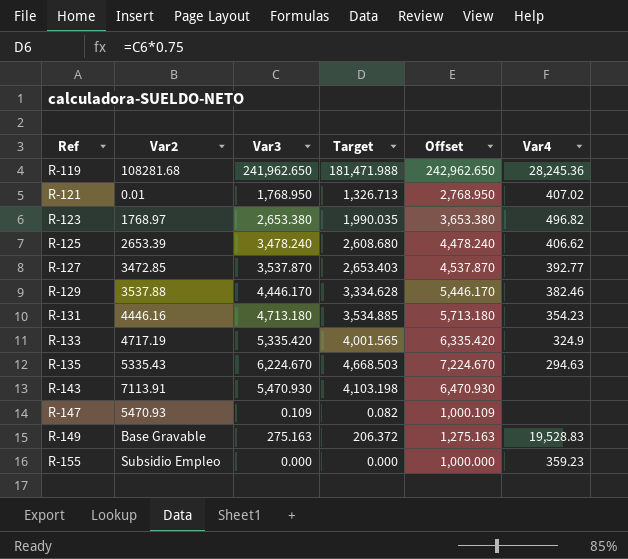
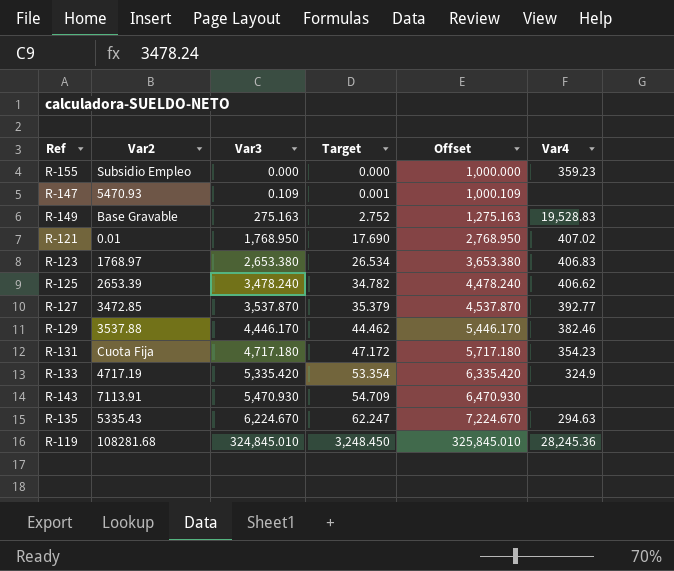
row order: Ref ascending -> Var3 ascending
column Target | formula: [Var3] * 0.75 -> [Var3] * 0.01
R-123 | Var4: 496.82 -> 406.83
R-131 | Var2: 4446.16 -> Cuota Fija
R-131 | Var3: 4,713.180 -> 4,717.180
R-131 | Offset: 5,713.180 -> 5,717.180
R-119 | Var3: 241,962.650 -> 324,845.010
R-119 | Offset: 242,962.650 -> 325,845.010

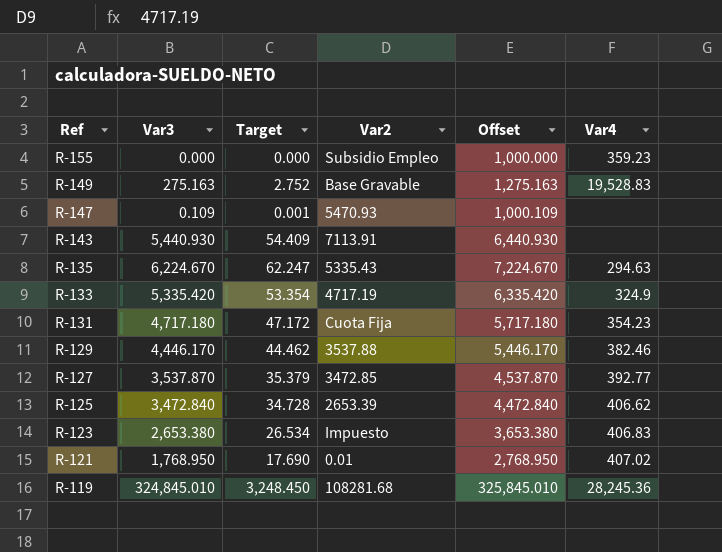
row order: Var3 ascending -> Ref descending
column Var2 | position: 2 -> 4
R-143 | Var3: 5,470.930 -> 5,440.930
R-143 | Target: 54.709 -> 54.409
R-143 | Offset: 6,470.930 -> 6,440.930
R-125 | Var3: 3,478.240 -> 3,472.840
R-125 | Target: 34.782 -> 34.728
R-125 | Offset: 4,478.240 -> 4,472.840
R-123 | Var2: 1768.97 -> Impuesto

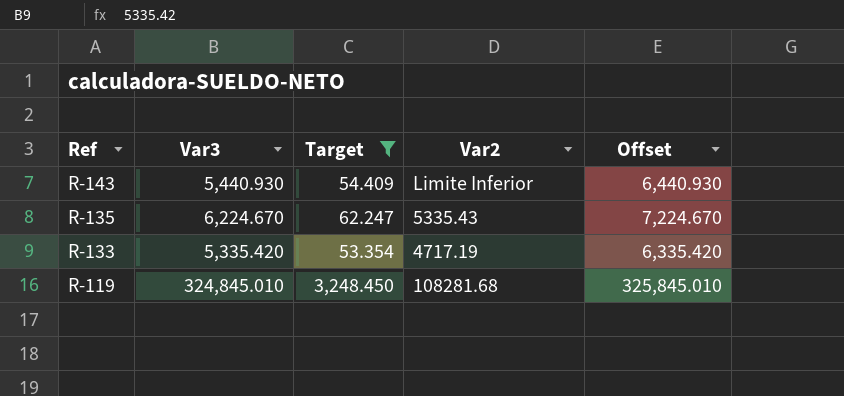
filter: none -> Target >= 53.354
column Var4 | position: 6 -> none
R-143 | Var2: 7113.91 -> Limite Inferior

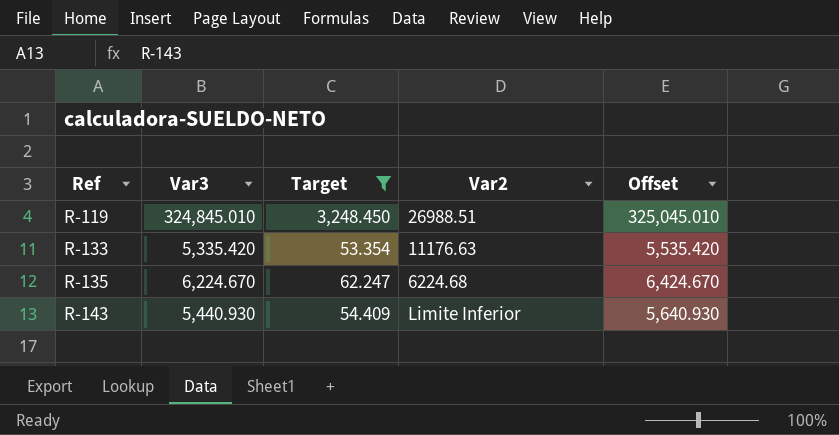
row order: Ref descending -> Ref ascending
column Offset | formula: [Var3] + 1000 -> [Var3] + 200
R-119 | Var2: 108281.68 -> 26988.51
R-133 | Var2: 4717.19 -> 11176.63
R-135 | Var2: 5335.43 -> 6224.68

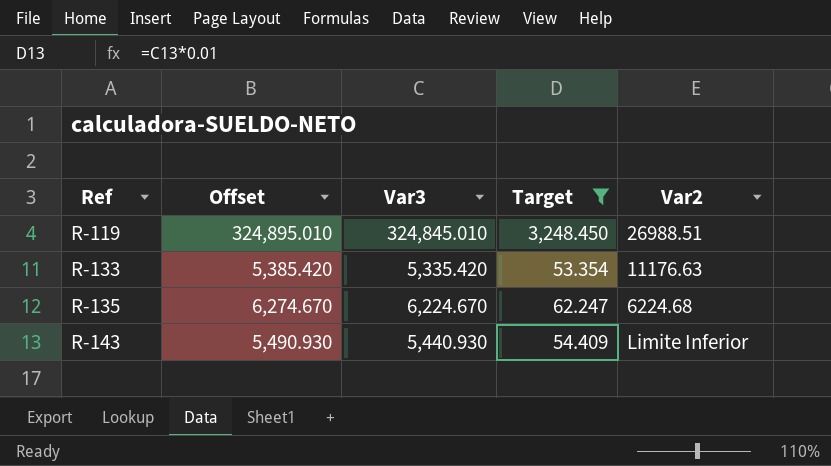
column Offset | formula: [Var3] + 200 -> [Var3] + 50
column Offset | position: 5 -> 2

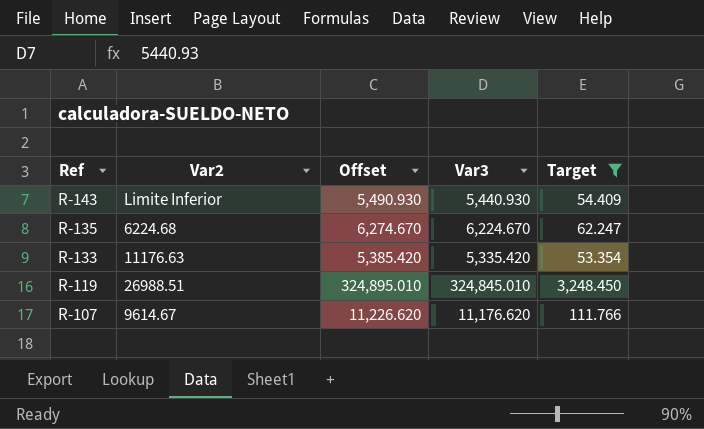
row order: Ref ascending -> Ref descending
column Var2 | position: 5 -> 2
row R-107: none -> 9614.67 | 11,226.620 | 11,176.620 | 111.766

